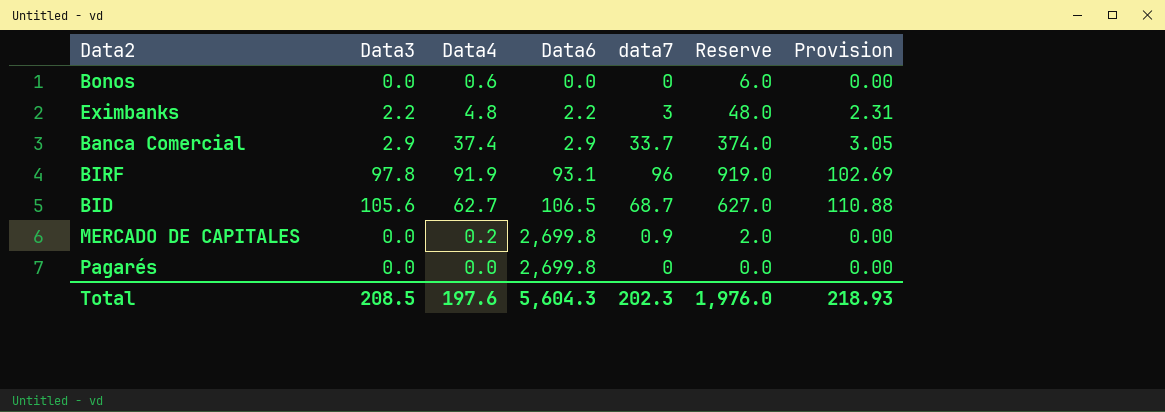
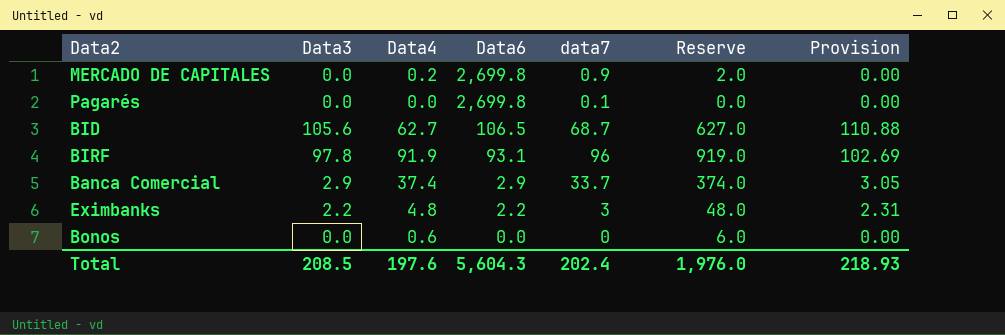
row order: Data6 ascending -> Data6 descending
Pagarés | data7: 0 -> 0.1
Total | data7: 202.3 -> 202.4

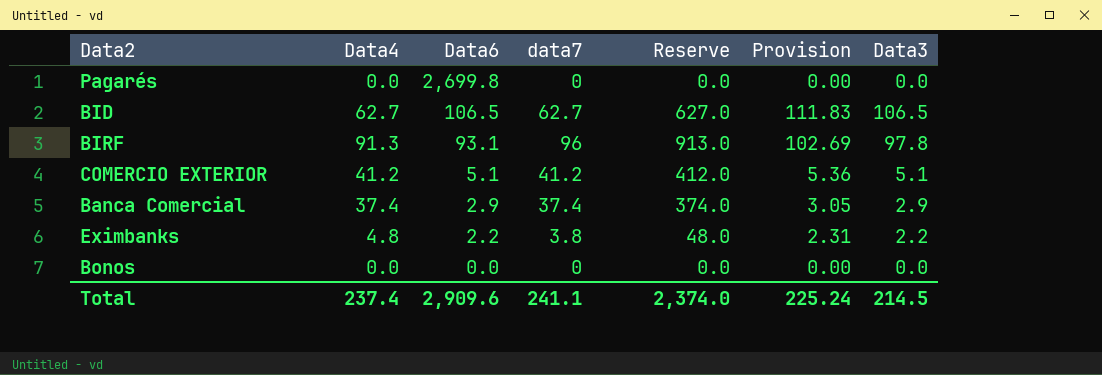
column Data3 | position: 2 -> 7
row MERCADO DE CAPITALES: 0.0 | 0.2 | 2,699.8 | 0.9 | 2.0 | 0.00 -> none
Pagarés | data7: 0.1 -> 0
BID | data7: 68.7 -> 62.7
BID | Provision: 110.88 -> 111.83
BID | Data3: 105.6 -> 106.5
BIRF | Data4: 91.9 -> 91.3
BIRF | Reserve: 919.0 -> 913.0
row COMERCIO EXTERIOR: none -> 41.2 | 5.1 | 41.2 | 412.0 | 5.36 | 5.1
Banca Comercial | data7: 33.7 -> 37.4
Eximbanks | data7: 3 -> 3.8
Bonos | Data4: 0.6 -> 0.0
Bonos | Reserve: 6.0 -> 0.0
Total | Data4: 197.6 -> 237.4
Total | Data6: 5,604.3 -> 2,909.6
Total | data7: 202.4 -> 241.1
Total | Reserve: 1,976.0 -> 2,374.0
Total | Provision: 218.93 -> 225.24
Total | Data3: 208.5 -> 214.5

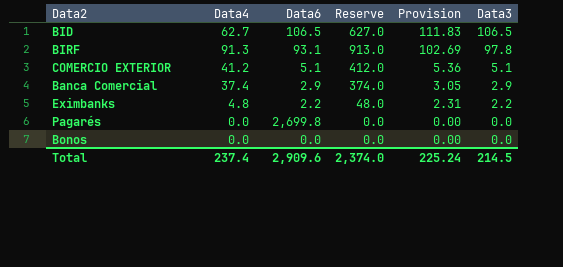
row order: Data6 descending -> Provision descending
column data7 | position: 4 -> none

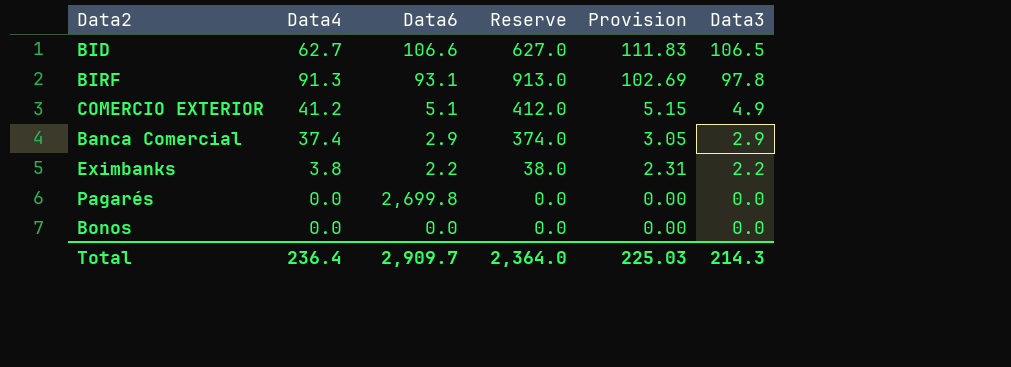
BID | Data6: 106.5 -> 106.6
COMERCIO EXTERIOR | Provision: 5.36 -> 5.15
COMERCIO EXTERIOR | Data3: 5.1 -> 4.9
Eximbanks | Data4: 4.8 -> 3.8
Eximbanks | Reserve: 48.0 -> 38.0
Total | Data4: 237.4 -> 236.4
Total | Data6: 2,909.6 -> 2,909.7
Total | Reserve: 2,374.0 -> 2,364.0
Total | Provision: 225.24 -> 225.03
Total | Data3: 214.5 -> 214.3

